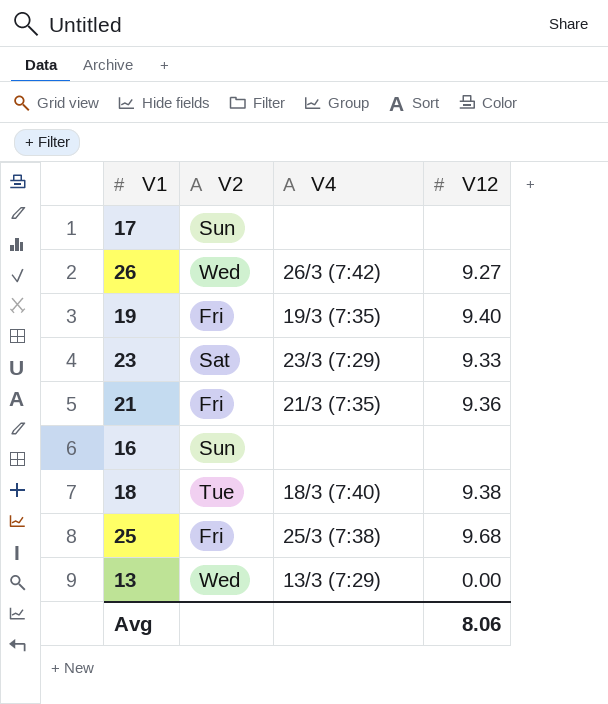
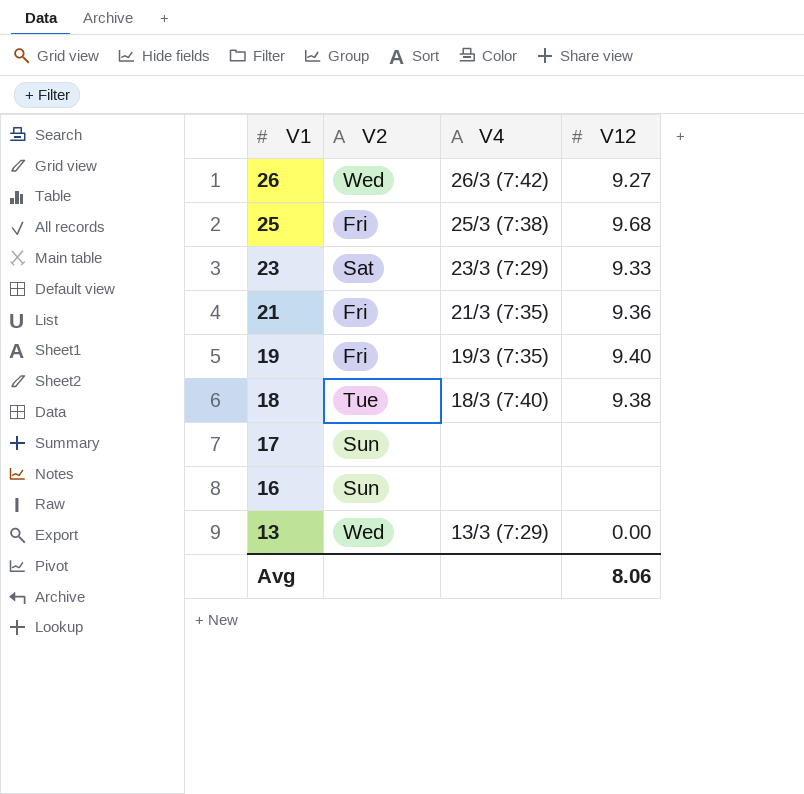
row order: none -> V1 descending

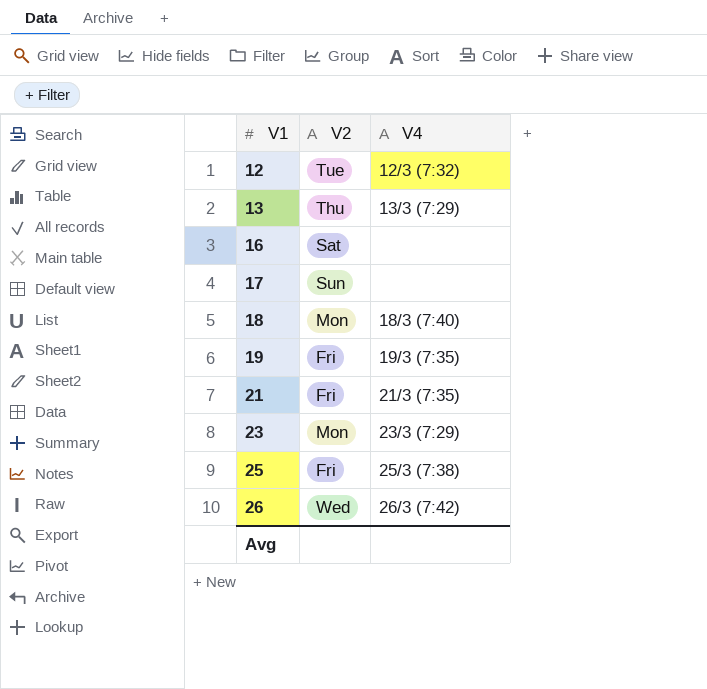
row order: V1 descending -> V1 ascending
column V12 | position: 4 -> none
row 12: none -> Tue | 12/3 (7:32)
13 | V2: Wed -> Thu
16 | V2: Sun -> Sat
18 | V2: Tue -> Mon
23 | V2: Sat -> Mon

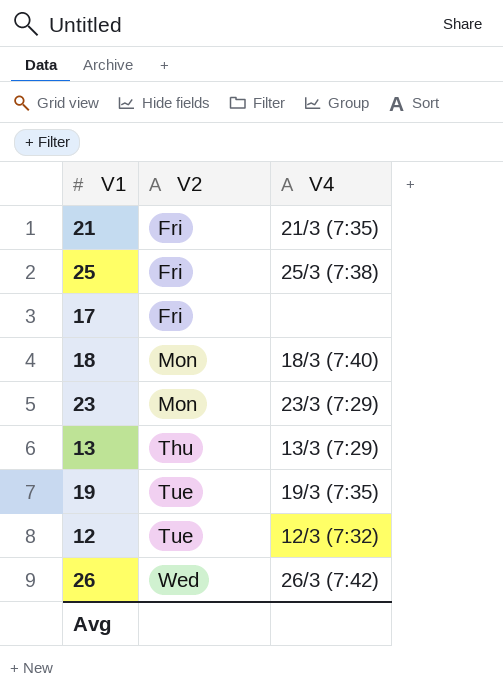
row order: V1 ascending -> V2 ascending
row 16: Sat | none -> none
17 | V2: Sun -> Fri
19 | V2: Fri -> Tue

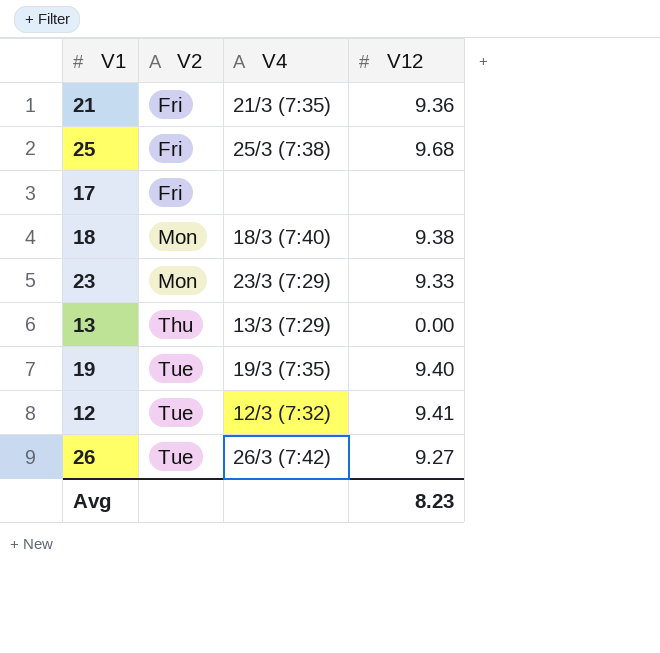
column V12 | position: none -> 4
26 | V2: Wed -> Tue

